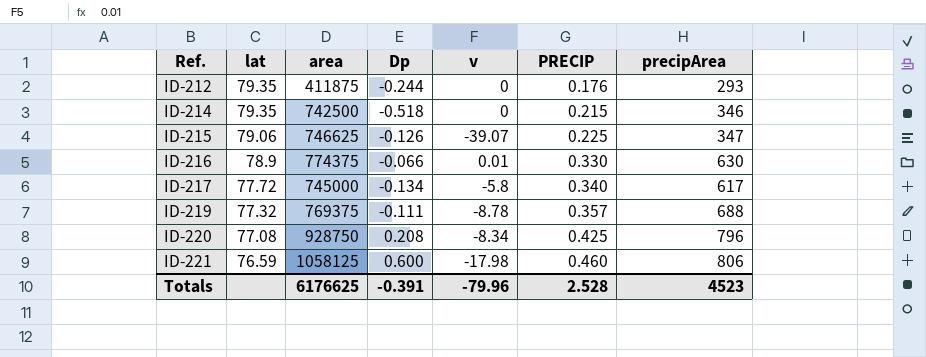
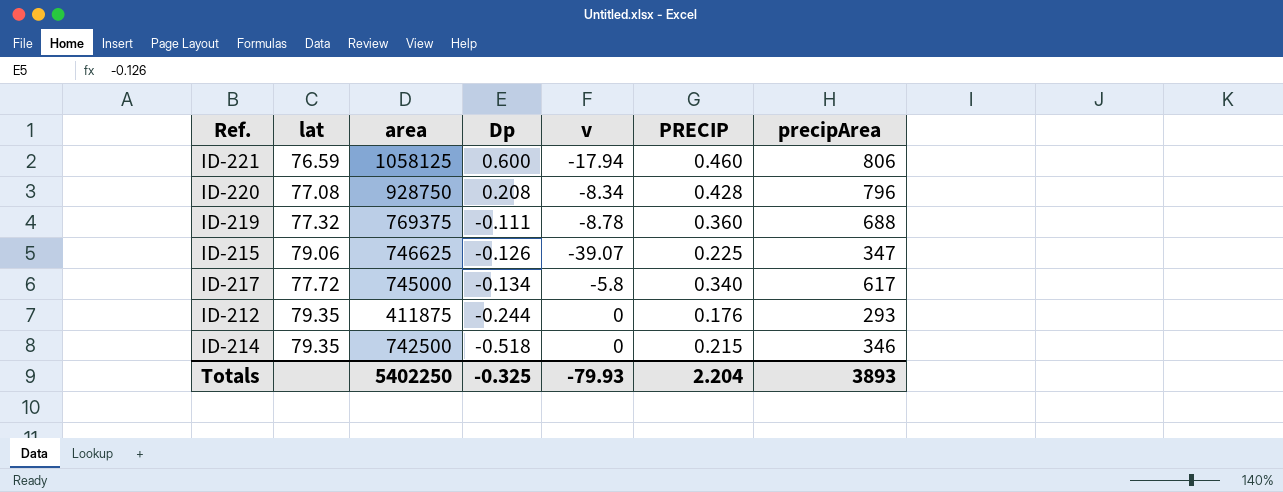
row order: Ref. ascending -> Dp descending
row ID-216: 78.9 | 774375 | -0.066 | 0.01 | 0.330 | 630 -> none
ID-221 | v: -17.98 -> -17.94
ID-220 | PRECIP: 0.425 -> 0.428
ID-219 | PRECIP: 0.357 -> 0.360
Totals | area: 6176625 -> 5402250
Totals | Dp: -0.391 -> -0.325
Totals | v: -79.96 -> -79.93
Totals | PRECIP: 2.528 -> 2.204
Totals | precipArea: 4523 -> 3893

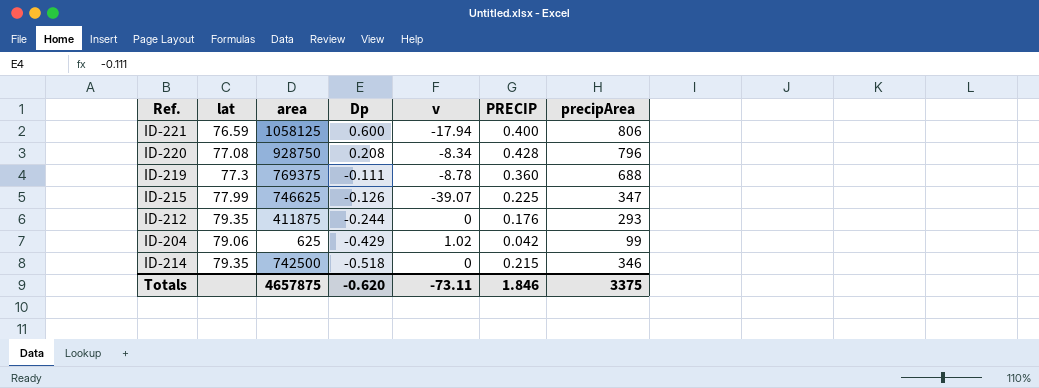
row ID-217: 77.72 | 745000 | -0.134 | -5.8 | 0.340 | 617 -> none
ID-221 | PRECIP: 0.460 -> 0.400
ID-219 | lat: 77.32 -> 77.3
ID-215 | lat: 79.06 -> 77.99
row ID-204: none -> 79.06 | 625 | -0.429 | 1.02 | 0.042 | 99
Totals | area: 5402250 -> 4657875
Totals | Dp: -0.325 -> -0.620
Totals | v: -79.93 -> -73.11
Totals | PRECIP: 2.204 -> 1.846
Totals | precipArea: 3893 -> 3375

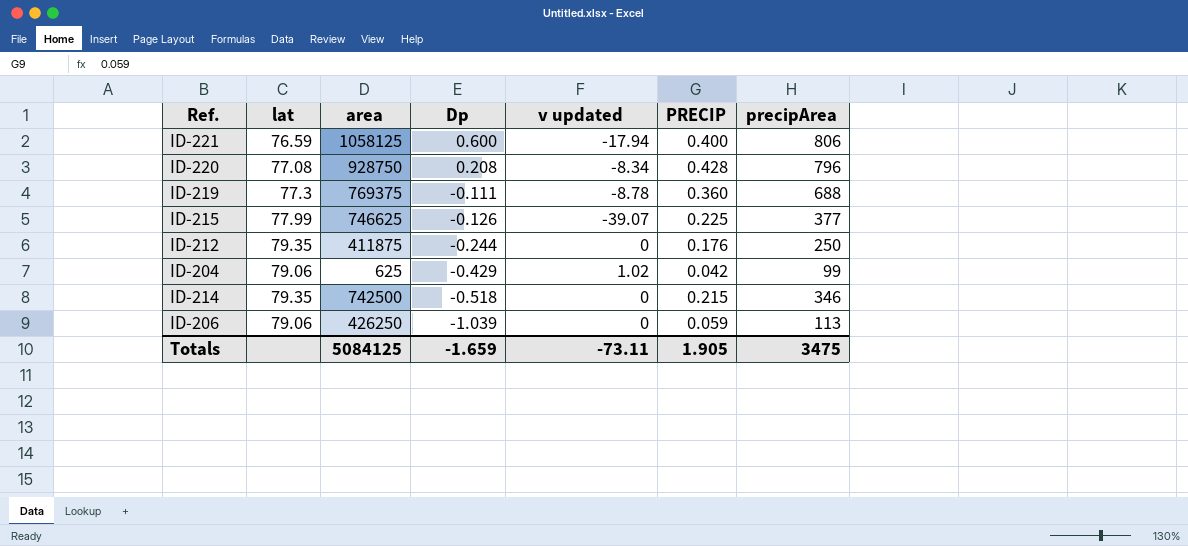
column name: v -> v updated
ID-215 | precipArea: 347 -> 377
ID-212 | precipArea: 293 -> 250
row ID-206: none -> 79.06 | 426250 | -1.039 | 0 | 0.059 | 113
Totals | area: 4657875 -> 5084125
Totals | Dp: -0.620 -> -1.659
Totals | PRECIP: 1.846 -> 1.905
Totals | precipArea: 3375 -> 3475

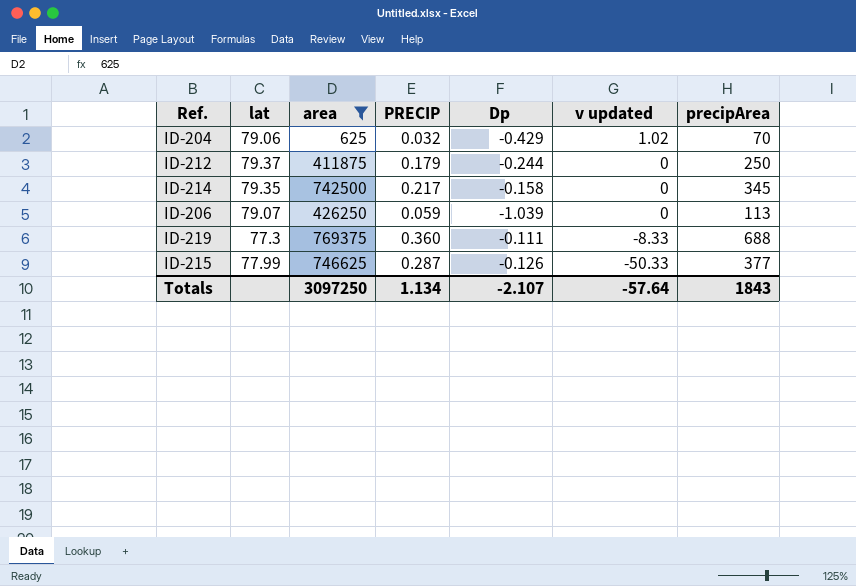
filter: none -> area <= 769375
row order: Dp descending -> v updated descending
column PRECIP | position: 6 -> 4
ID-204 | PRECIP: 0.042 -> 0.032
ID-204 | precipArea: 99 -> 70
ID-212 | lat: 79.35 -> 79.37
ID-212 | PRECIP: 0.176 -> 0.179
ID-214 | PRECIP: 0.215 -> 0.217
ID-214 | Dp: -0.518 -> -0.158
ID-214 | precipArea: 346 -> 345
ID-206 | lat: 79.06 -> 79.07
ID-219 | v updated: -8.78 -> -8.33
ID-215 | PRECIP: 0.225 -> 0.287
ID-215 | v updated: -39.07 -> -50.33
Totals | area: 5084125 -> 3097250
Totals | PRECIP: 1.905 -> 1.134
Totals | Dp: -1.659 -> -2.107
Totals | v updated: -73.11 -> -57.64
Totals | precipArea: 3475 -> 1843

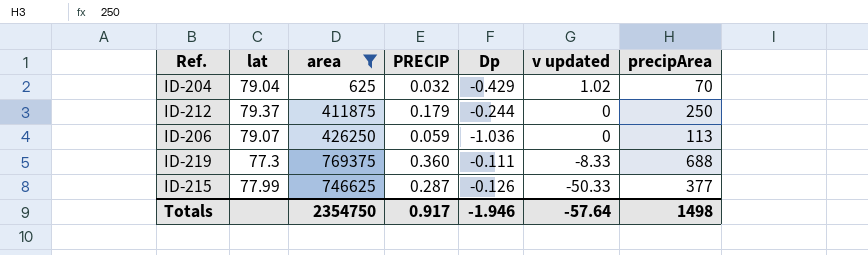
row ID-214: 79.35 | 742500 | 0.217 | -0.158 | 0 | 345 -> none
ID-204 | lat: 79.06 -> 79.04
ID-206 | Dp: -1.039 -> -1.036
Totals | area: 3097250 -> 2354750
Totals | PRECIP: 1.134 -> 0.917
Totals | Dp: -2.107 -> -1.946
Totals | precipArea: 1843 -> 1498

